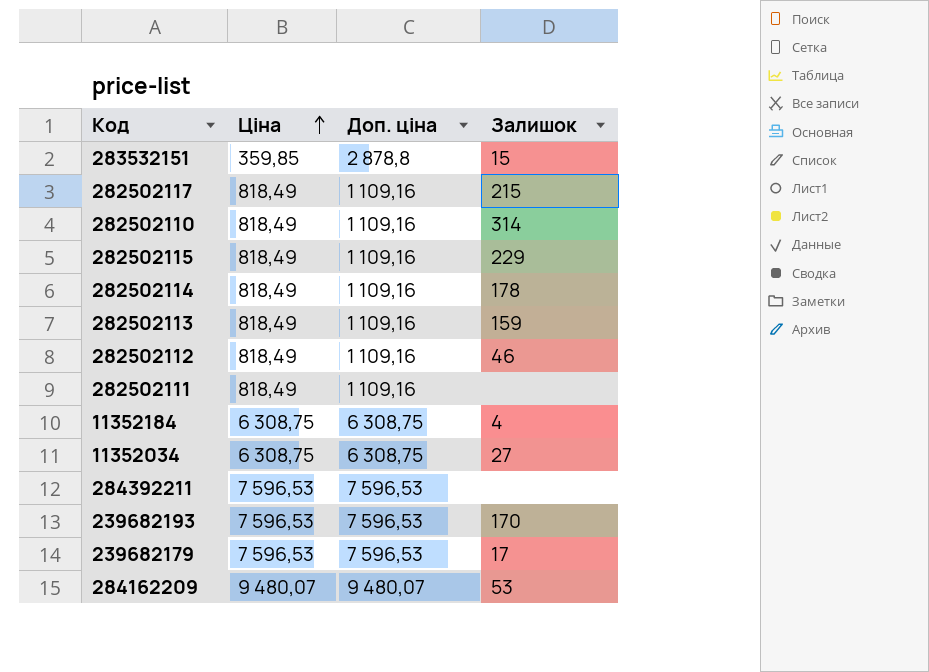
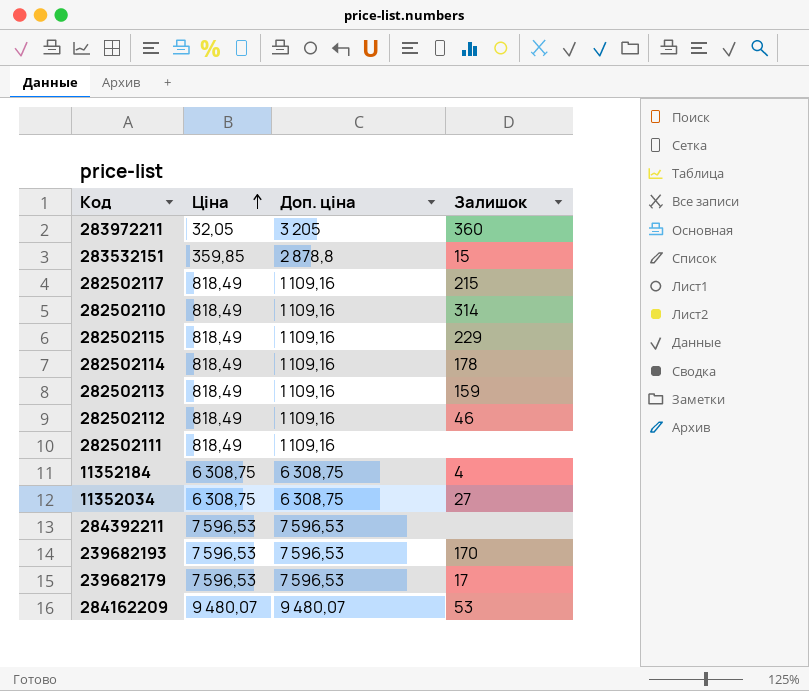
row 283972211: none -> 32,05 | 3 205 | 360

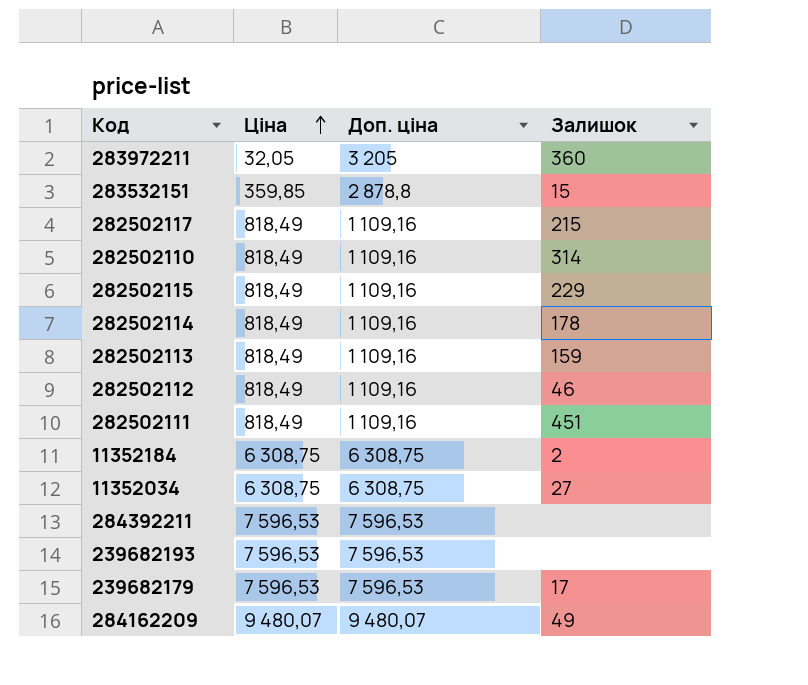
282502111 | Залишок: none -> 451
11352184 | Залишок: 4 -> 2
239682193 | Залишок: 170 -> none
284162209 | Залишок: 53 -> 49

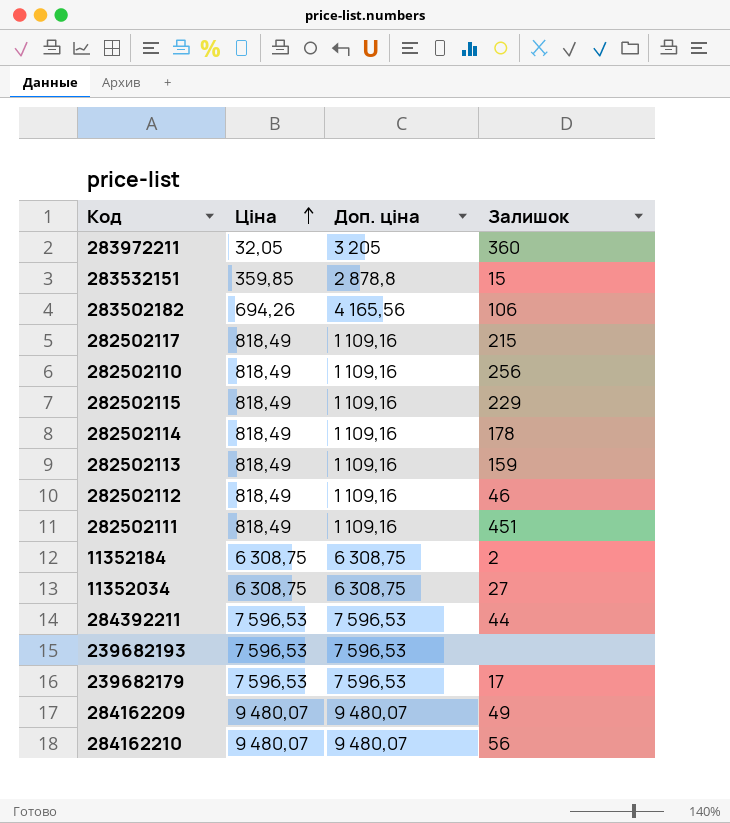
row 283502182: none -> 694,26 | 4 165,56 | 106
282502110 | Залишок: 314 -> 256
284392211 | Залишок: none -> 44
row 284162210: none -> 9 480,07 | 9 480,07 | 56

